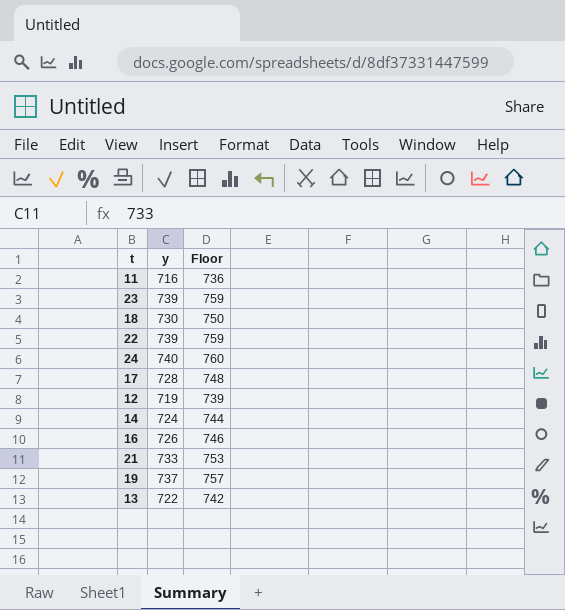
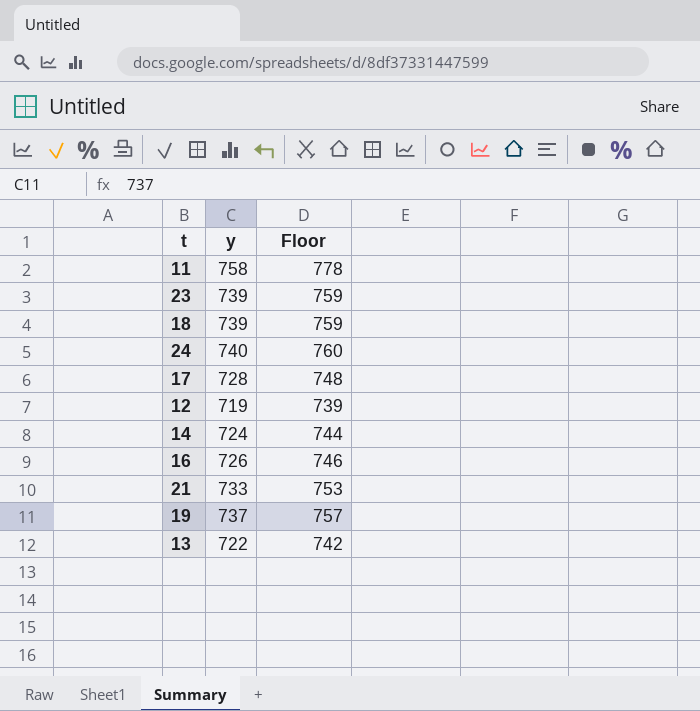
row 22: 739 | 759 -> none
11 | y: 716 -> 758
11 | Floor: 736 -> 778
18 | y: 730 -> 739
18 | Floor: 750 -> 759

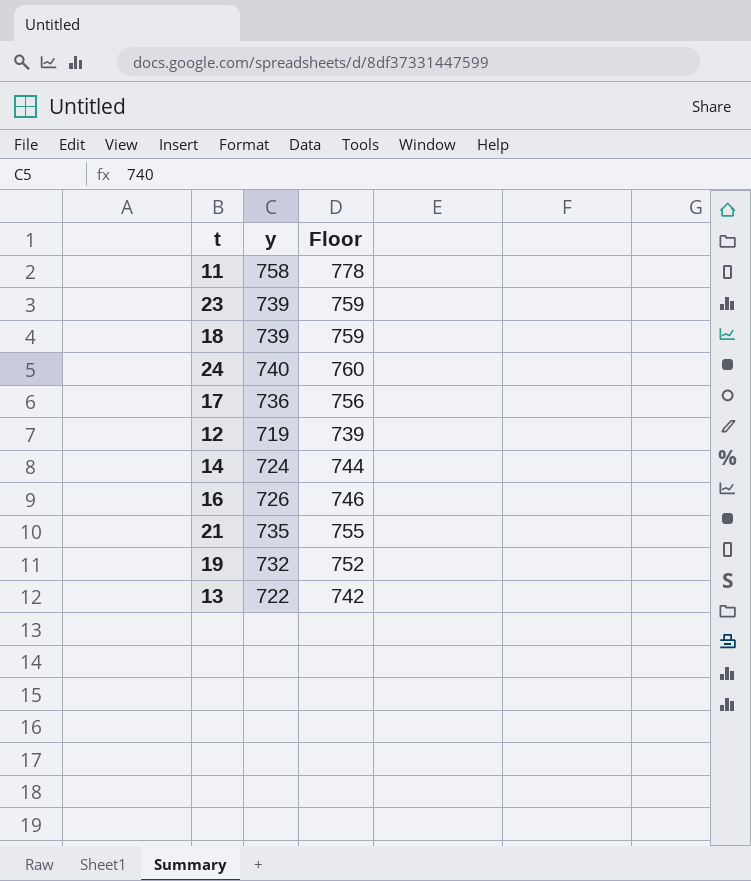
17 | y: 728 -> 736
17 | Floor: 748 -> 756
21 | y: 733 -> 735
21 | Floor: 753 -> 755
19 | y: 737 -> 732
19 | Floor: 757 -> 752

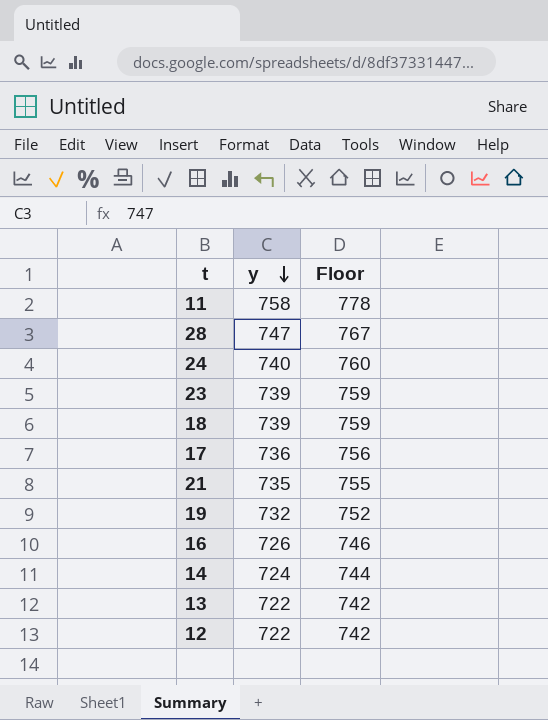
row order: none -> y descending
row 28: none -> 747 | 767
12 | y: 719 -> 722
12 | Floor: 739 -> 742

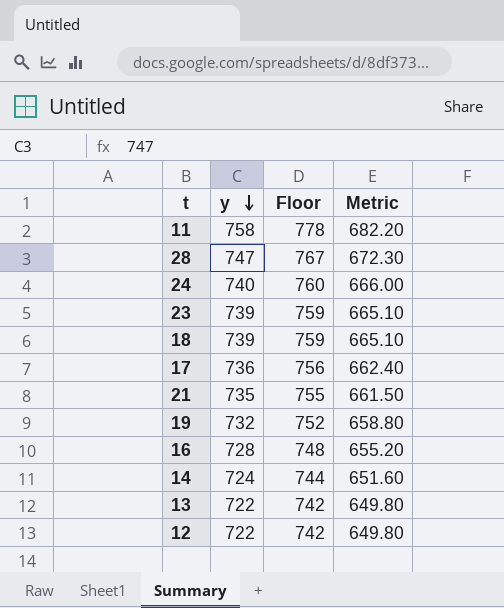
column Metric | formula: none -> [y] * 0.9
16 | y: 726 -> 728
16 | Floor: 746 -> 748

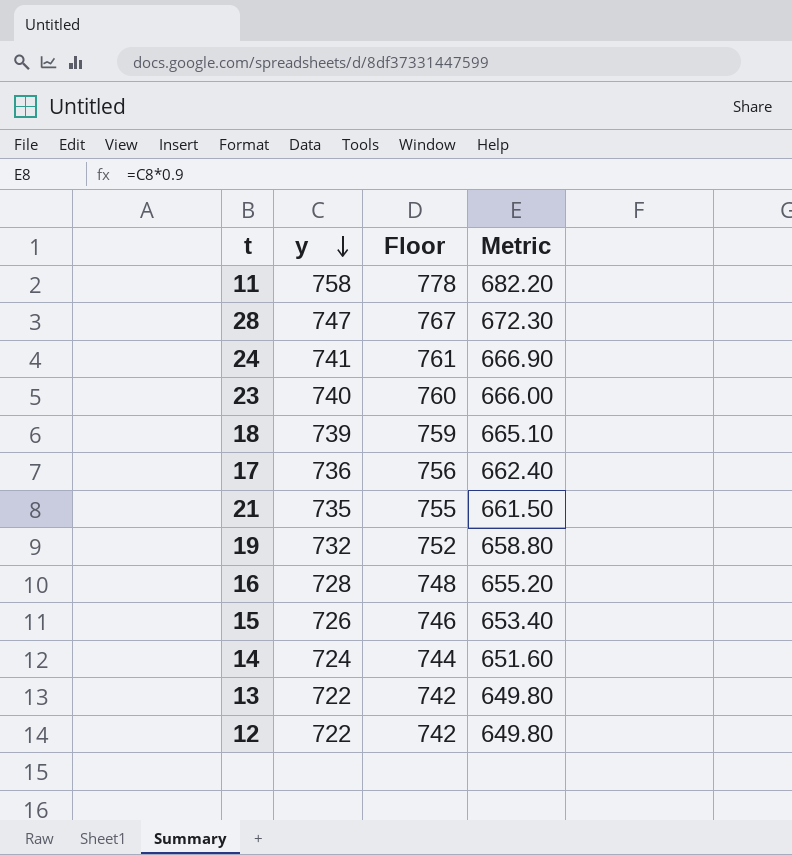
24 | y: 740 -> 741
24 | Floor: 760 -> 761
24 | Metric: 666.00 -> 666.90
23 | y: 739 -> 740
23 | Floor: 759 -> 760
23 | Metric: 665.10 -> 666.00
row 15: none -> 726 | 746 | 653.40

